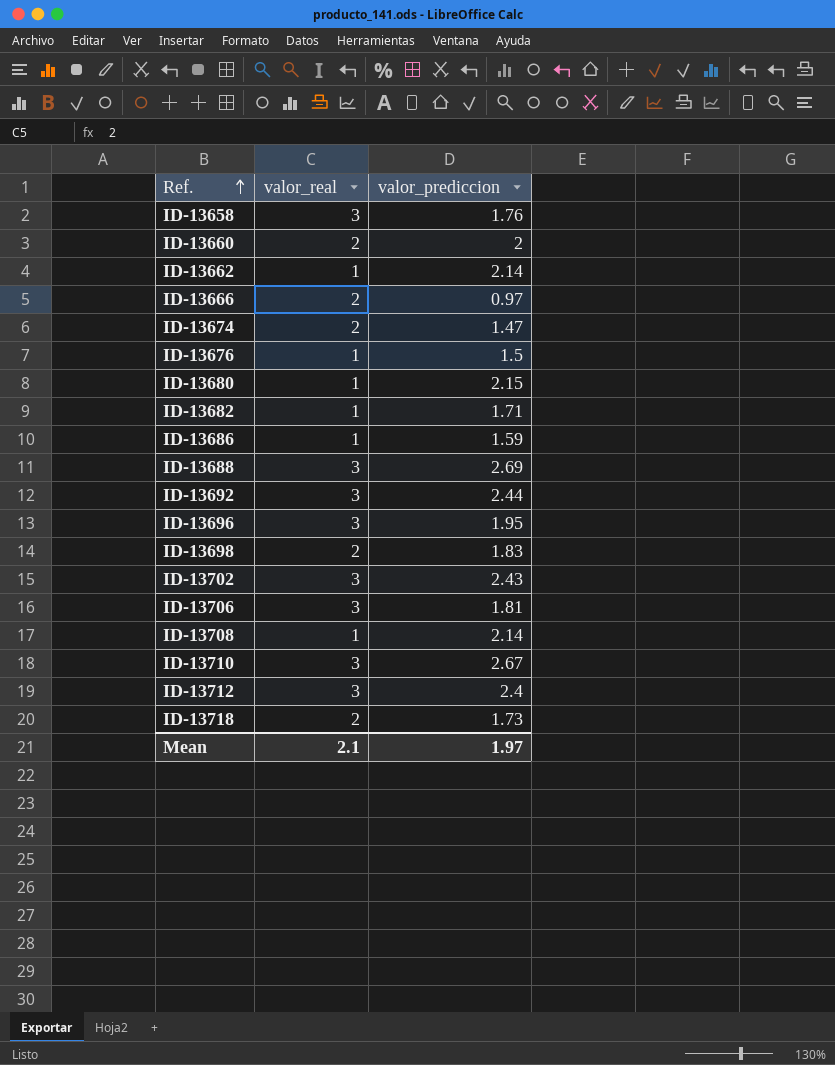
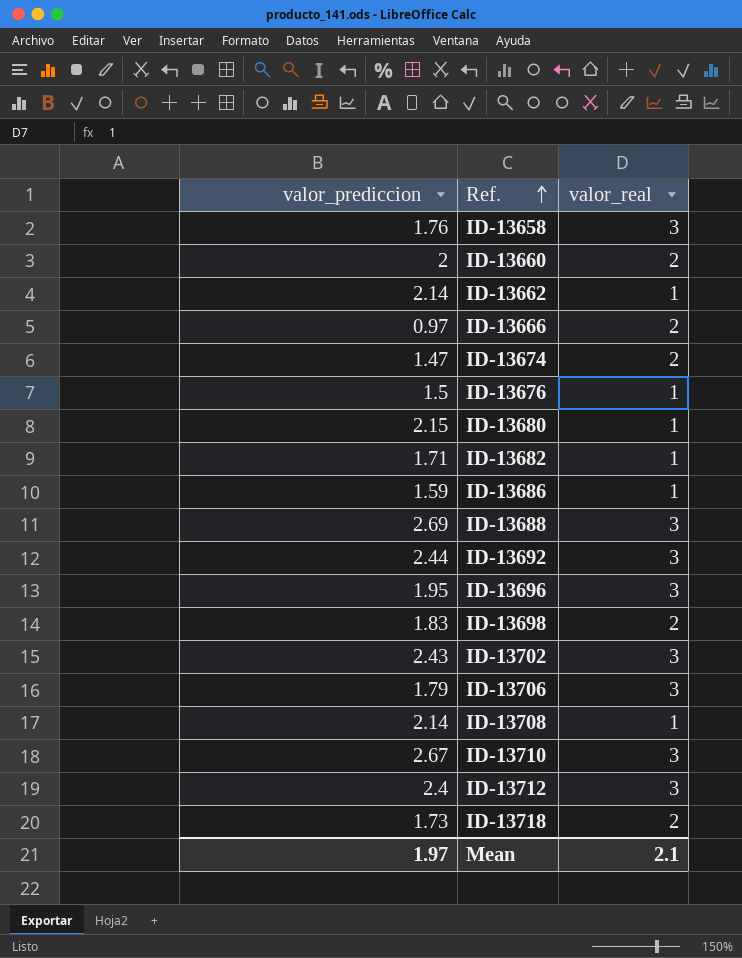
column valor_prediccion | position: 3 -> 1
ID-13706 | valor_prediccion: 1.81 -> 1.79

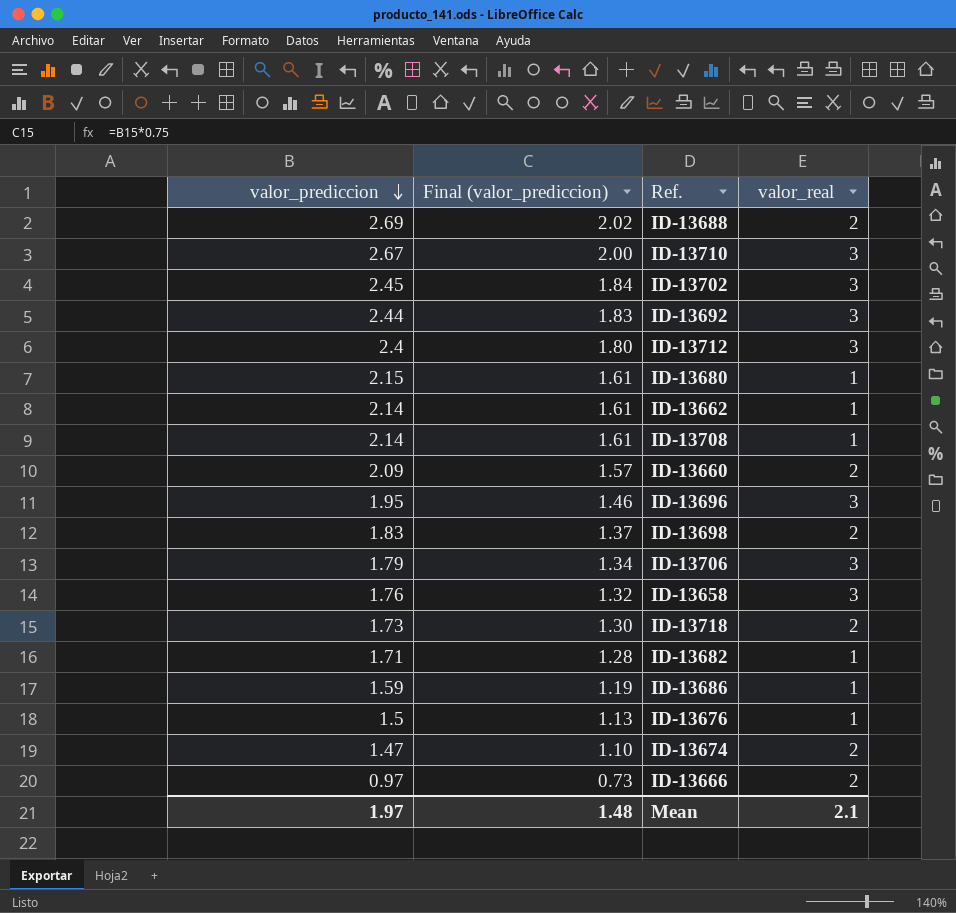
row order: Ref. ascending -> valor_prediccion descending
column Final (valor_prediccion) | formula: none -> [valor_prediccion] * 0.75
ID-13688 | valor_real: 3 -> 2
ID-13702 | valor_prediccion: 2.43 -> 2.45
ID-13660 | valor_prediccion: 2 -> 2.09

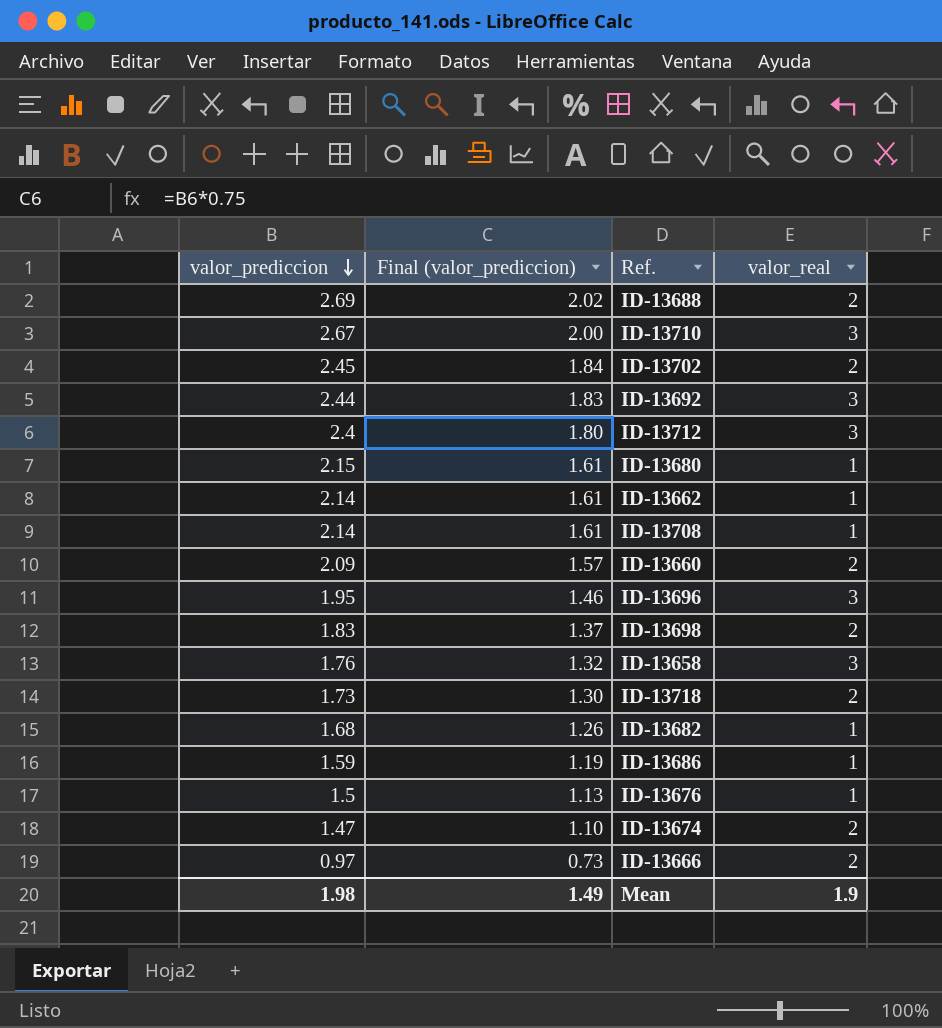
row ID-13706: 1.79 | 1.34 | 3 -> none
ID-13702 | valor_real: 3 -> 2
ID-13682 | valor_prediccion: 1.71 -> 1.68
ID-13682 | Final (valor_prediccion): 1.28 -> 1.26
Mean | valor_prediccion: 1.97 -> 1.98
Mean | Final (valor_prediccion): 1.48 -> 1.49
Mean | valor_real: 2.1 -> 1.9

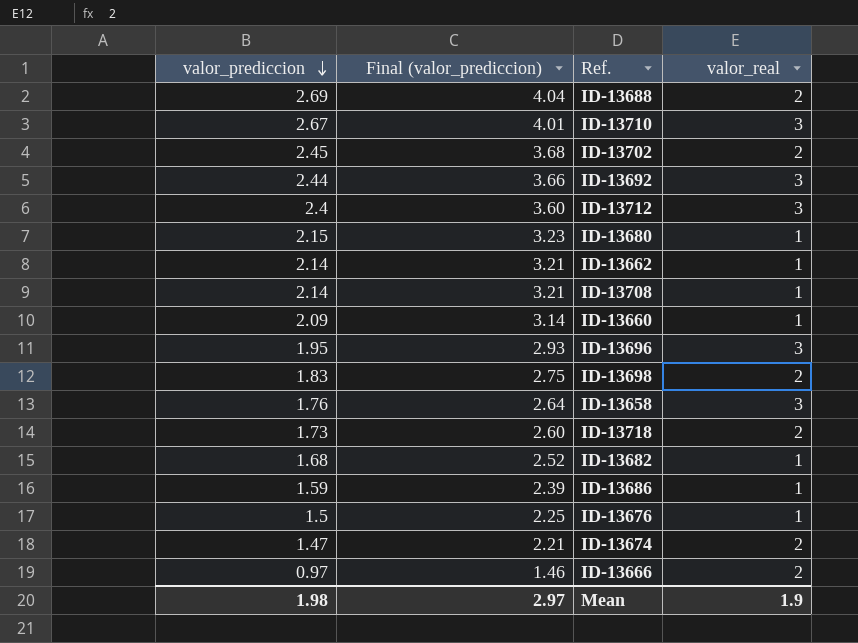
column Final (valor_prediccion) | formula: [valor_prediccion] * 0.75 -> [valor_prediccion] * 1.5
ID-13660 | valor_real: 2 -> 1
Mean | Final (valor_prediccion): 1.49 -> 2.97

